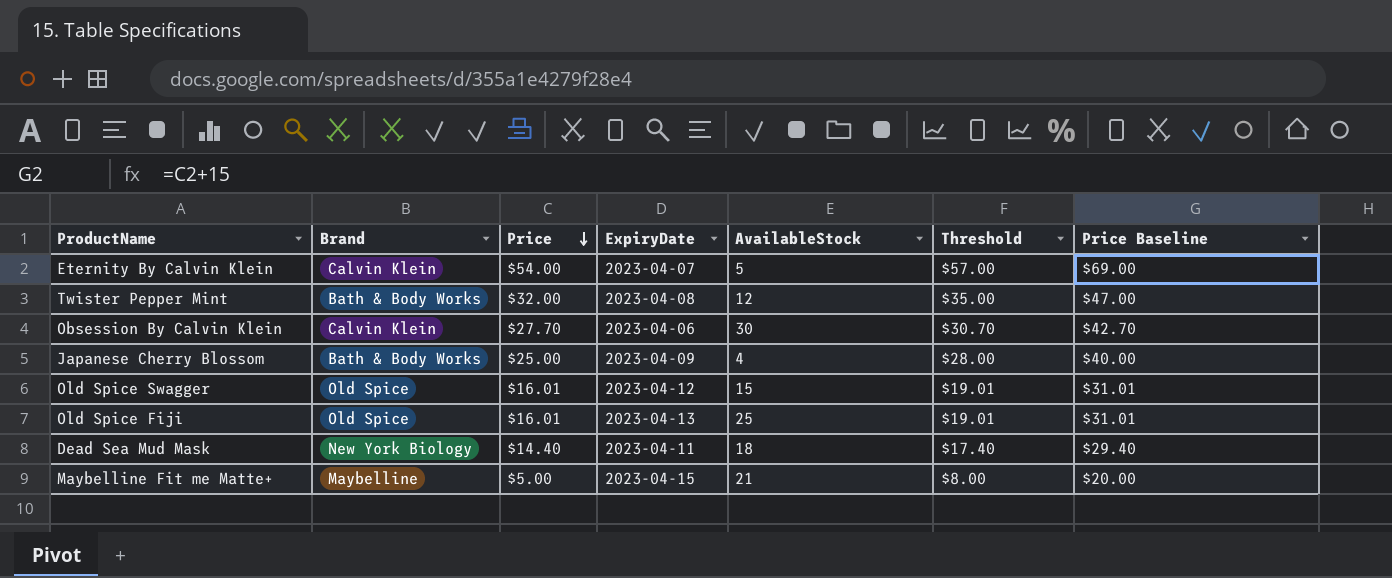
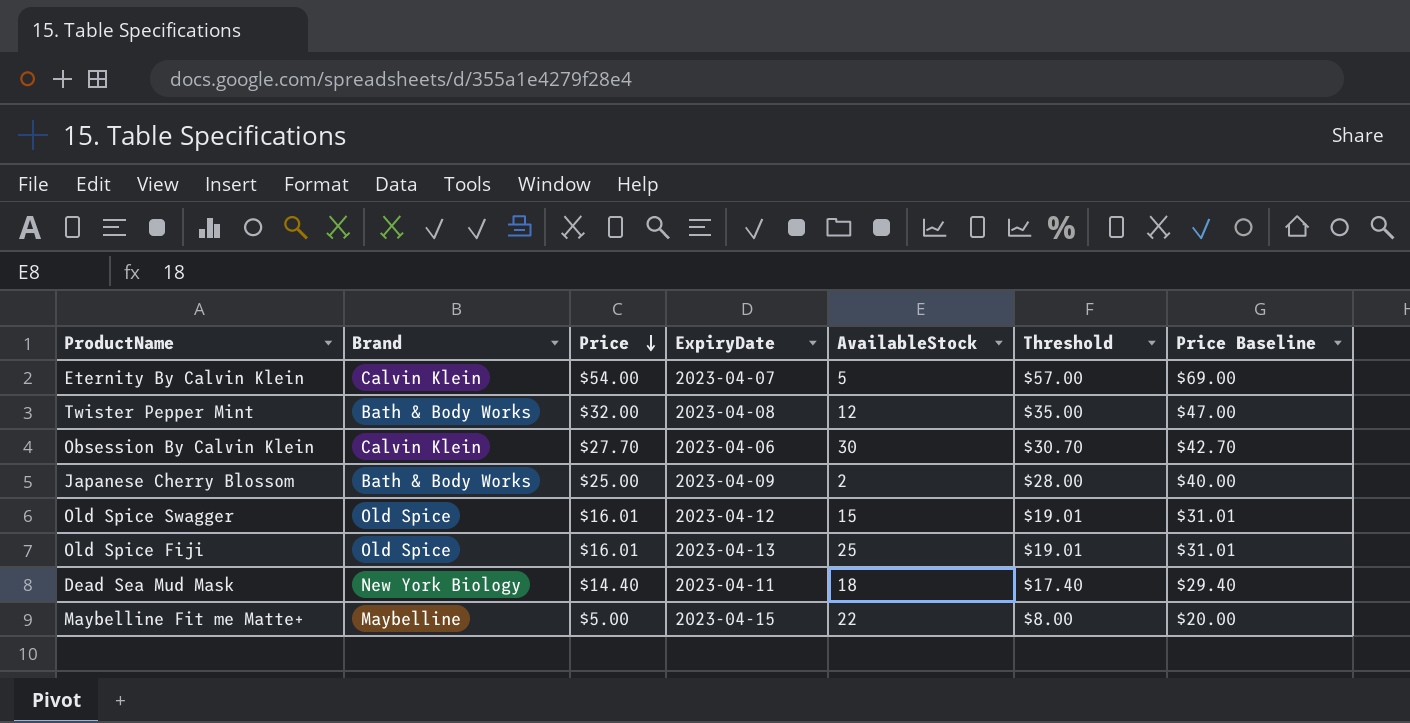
Japanese Cherry Blossom | AvailableStock: 4 -> 2
Maybelline Fit me Matte+ | AvailableStock: 21 -> 22

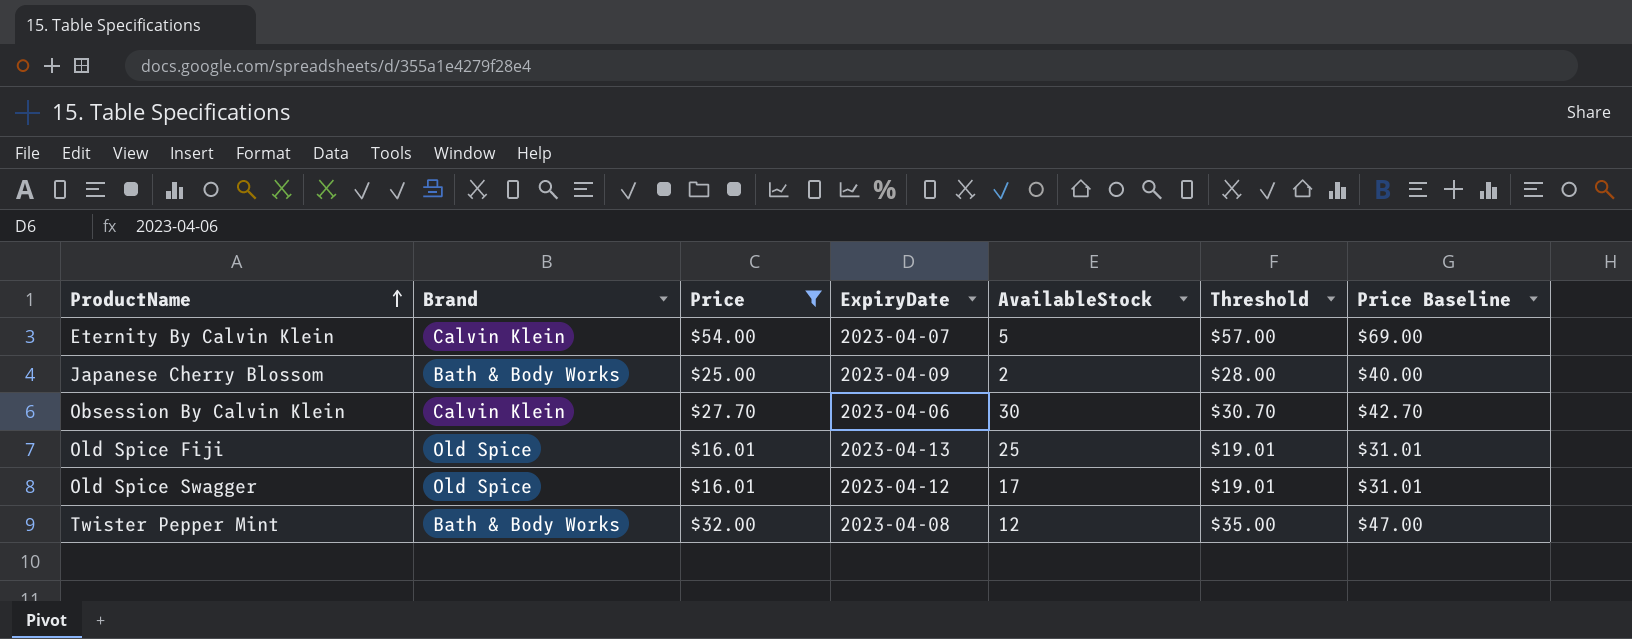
filter: none -> Price >= $16.01
row order: Price descending -> ProductName ascending
Old Spice Swagger | AvailableStock: 15 -> 17

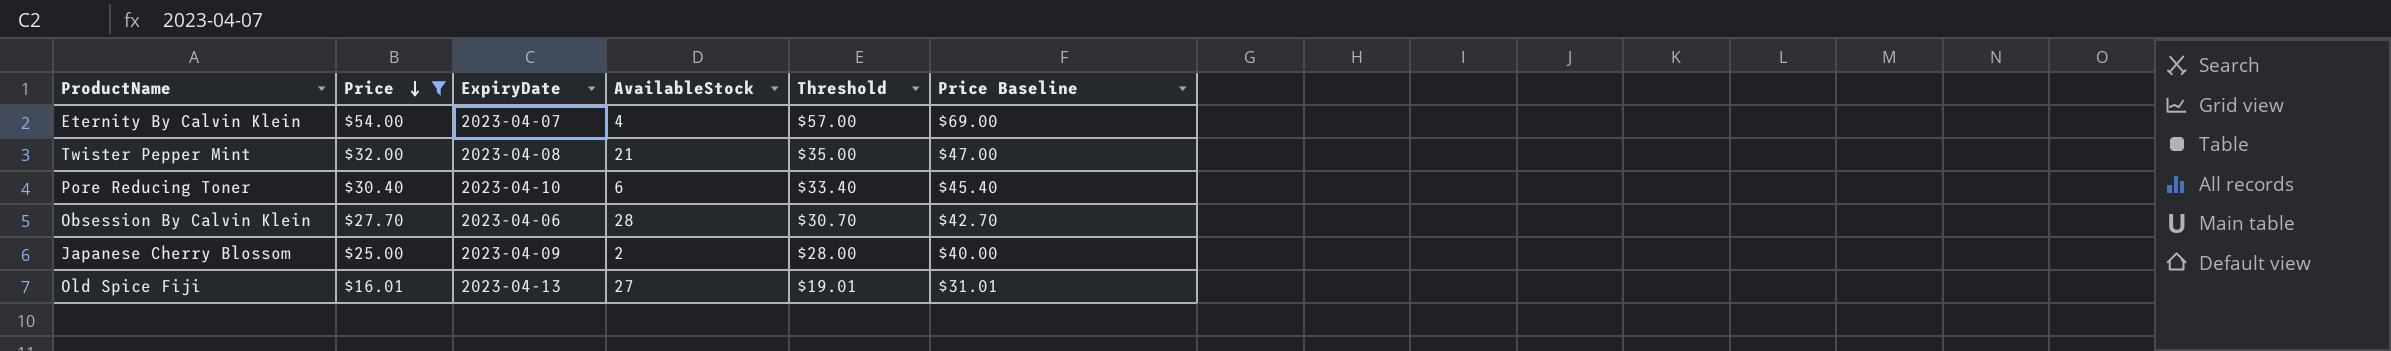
row order: ProductName ascending -> Price descending
column Brand | position: 2 -> none
row Old Spice Swagger: Old Spice | $16.01 | 2023-04-12 | 17 | $19.01 | $31.01 -> none
Eternity By Calvin Klein | AvailableStock: 5 -> 4
Twister Pepper Mint | AvailableStock: 12 -> 21
row Pore Reducing Toner: none -> $30.40 | 2023-04-10 | 6 | $33.40 | $45.40
Obsession By Calvin Klein | AvailableStock: 30 -> 28
Old Spice Fiji | AvailableStock: 25 -> 27

